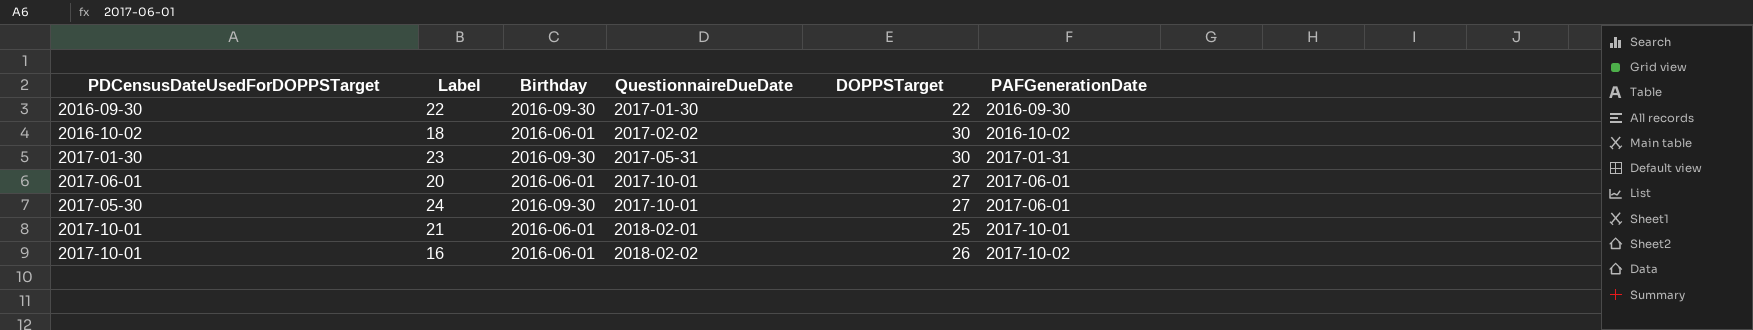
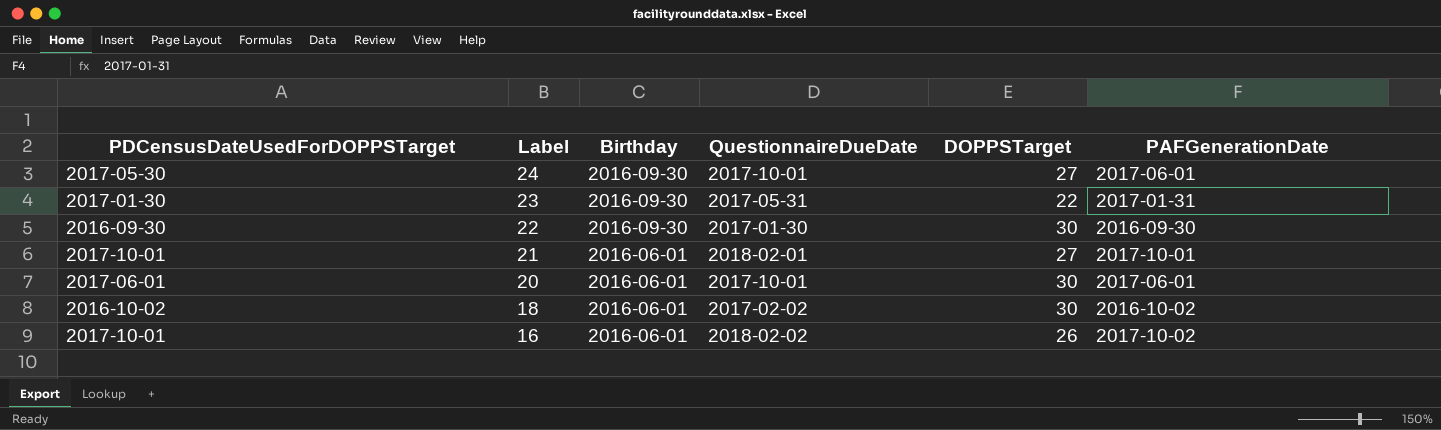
row order: QuestionnaireDueDate ascending -> Label descending
23 | DOPPSTarget: 30 -> 22
22 | DOPPSTarget: 22 -> 30
21 | DOPPSTarget: 25 -> 27
20 | DOPPSTarget: 27 -> 30

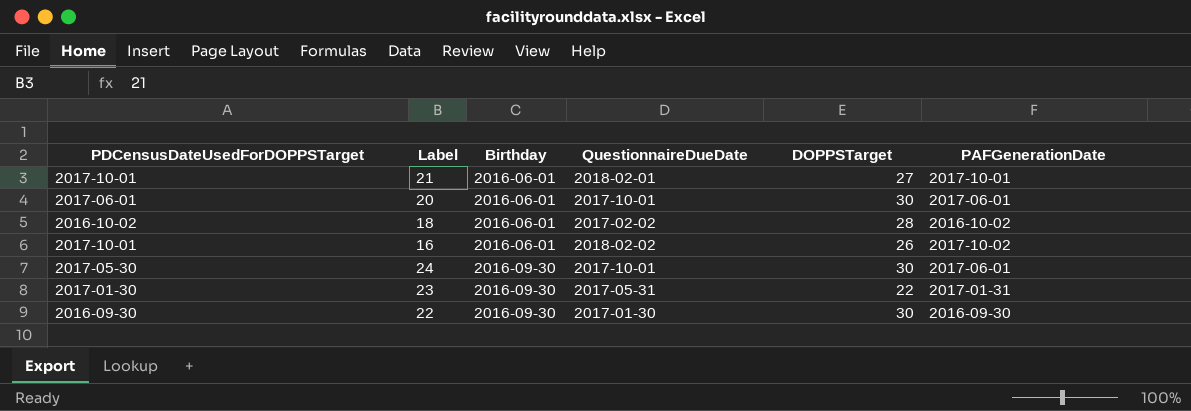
row order: Label descending -> Birthday ascending
18 | DOPPSTarget: 30 -> 28
24 | DOPPSTarget: 27 -> 30

